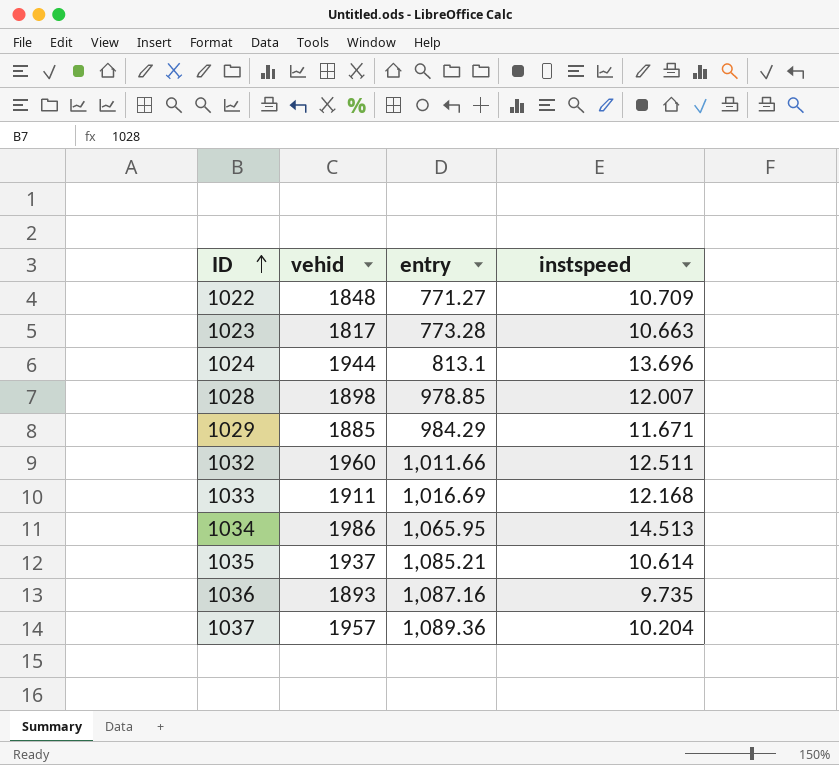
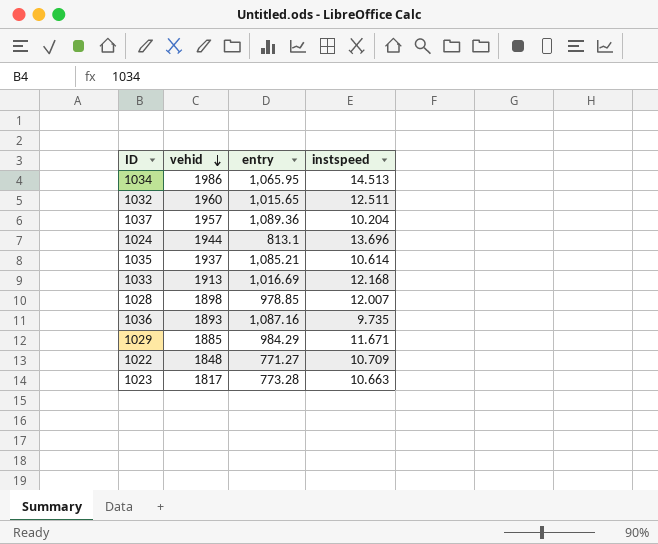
row order: ID ascending -> vehid descending
1032 | entry: 1,011.66 -> 1,015.65
1033 | vehid: 1911 -> 1913

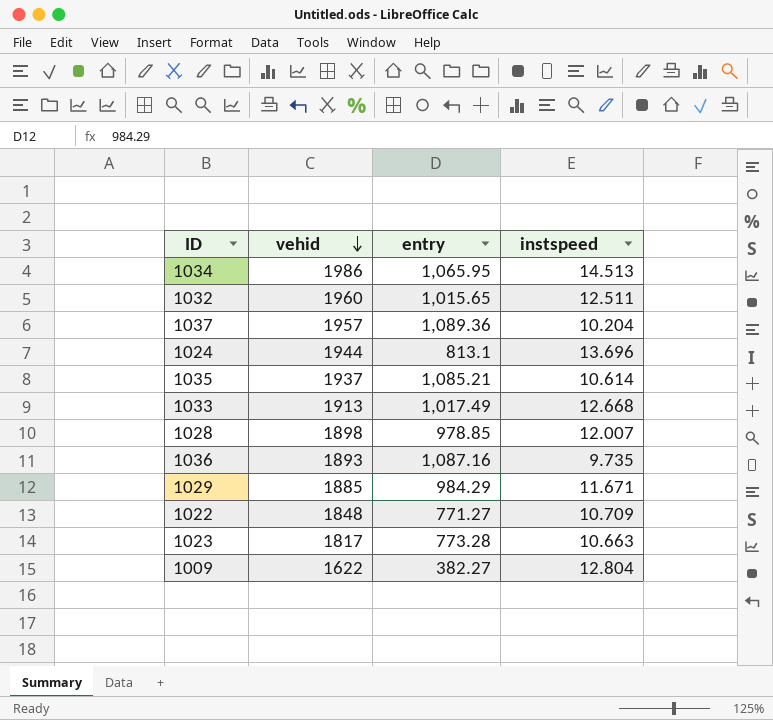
1033 | entry: 1,016.69 -> 1,017.49
1033 | instspeed: 12.168 -> 12.668
row 1009: none -> 1622 | 382.27 | 12.804

